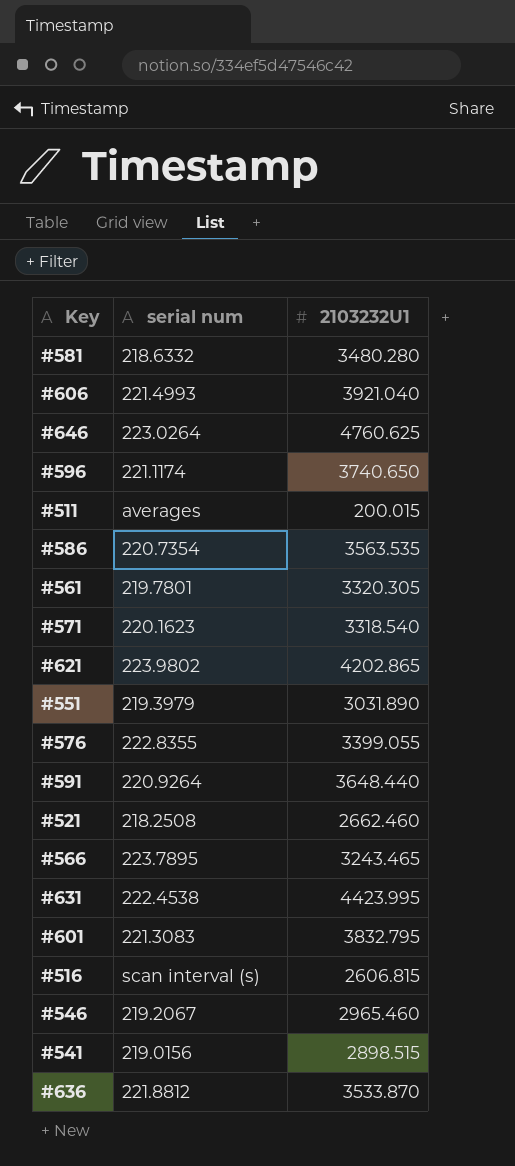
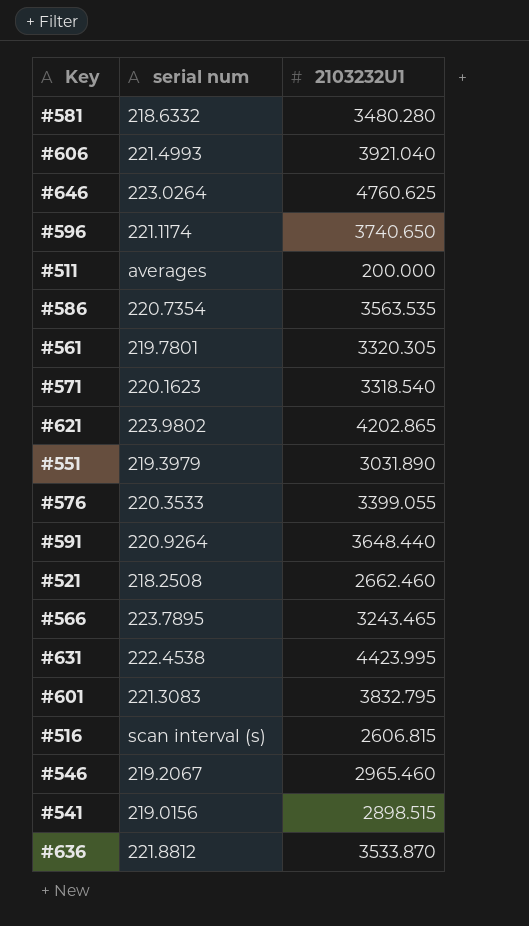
#511 | 2103232U1: 200.015 -> 200.000
#576 | serial num: 222.8355 -> 220.3533

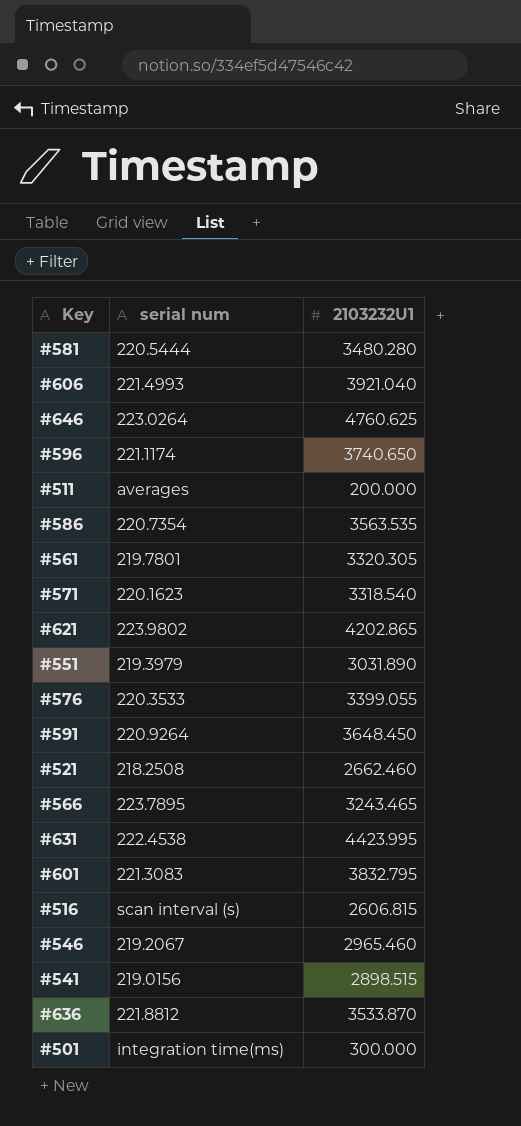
#581 | serial num: 218.6332 -> 220.5444
#591 | 2103232U1: 3648.440 -> 3648.450
row #501: none -> integration time(ms) | 300.000

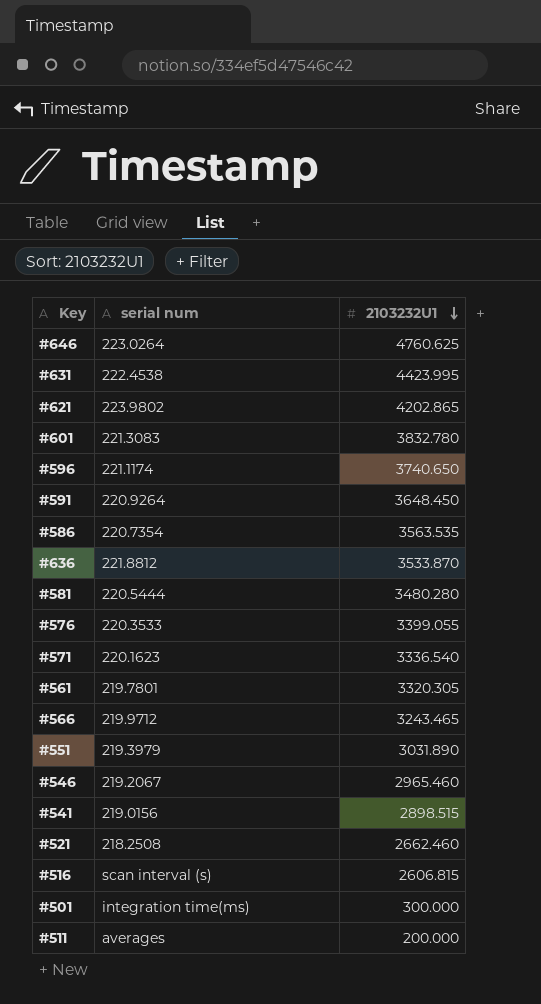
row order: none -> 2103232U1 descending
row #606: 221.4993 | 3921.040 -> none
#601 | 2103232U1: 3832.795 -> 3832.780
#571 | 2103232U1: 3318.540 -> 3336.540
#566 | serial num: 223.7895 -> 219.9712

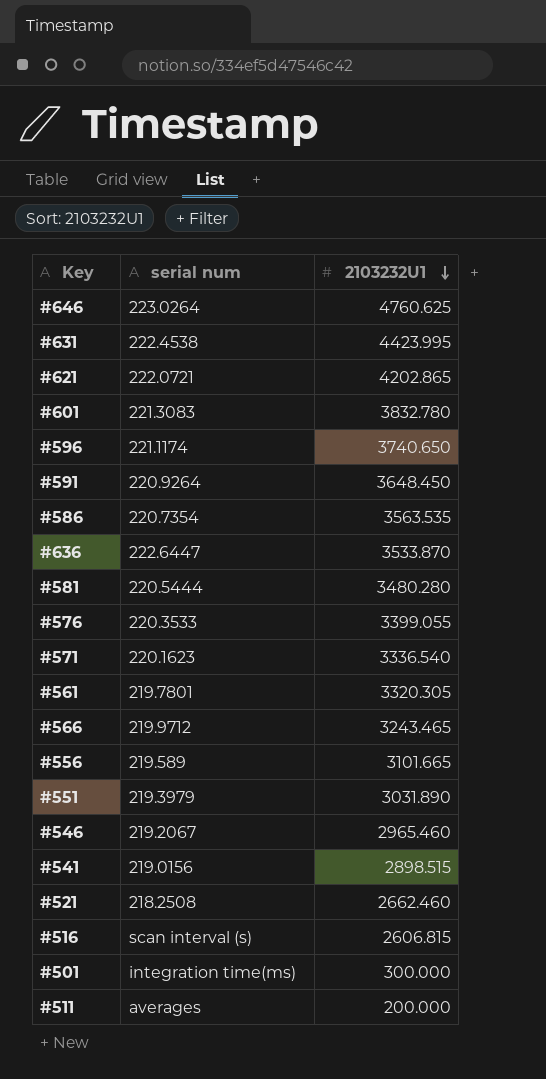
#621 | serial num: 223.9802 -> 222.0721
#636 | serial num: 221.8812 -> 222.6447
row #556: none -> 219.589 | 3101.665

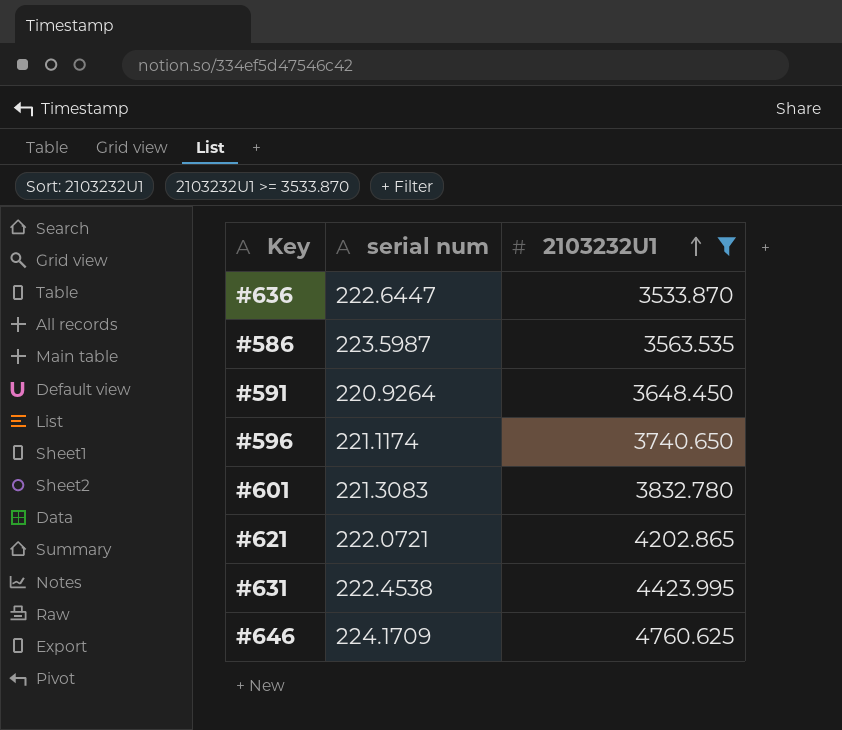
filter: none -> 2103232U1 >= 3533.870
row order: 2103232U1 descending -> 2103232U1 ascending
#586 | serial num: 220.7354 -> 223.5987
#646 | serial num: 223.0264 -> 224.1709

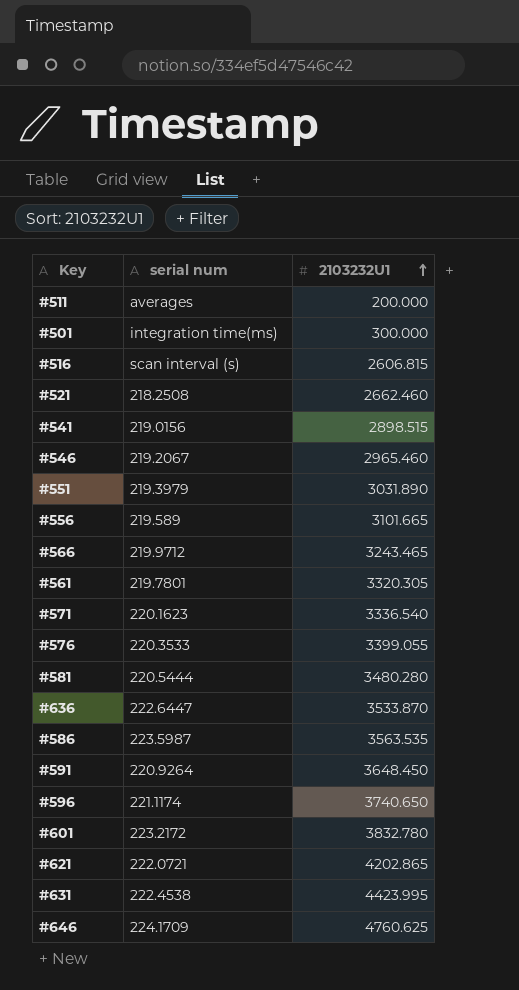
filter: 2103232U1 >= 3533.870 -> none
#601 | serial num: 221.3083 -> 223.2172

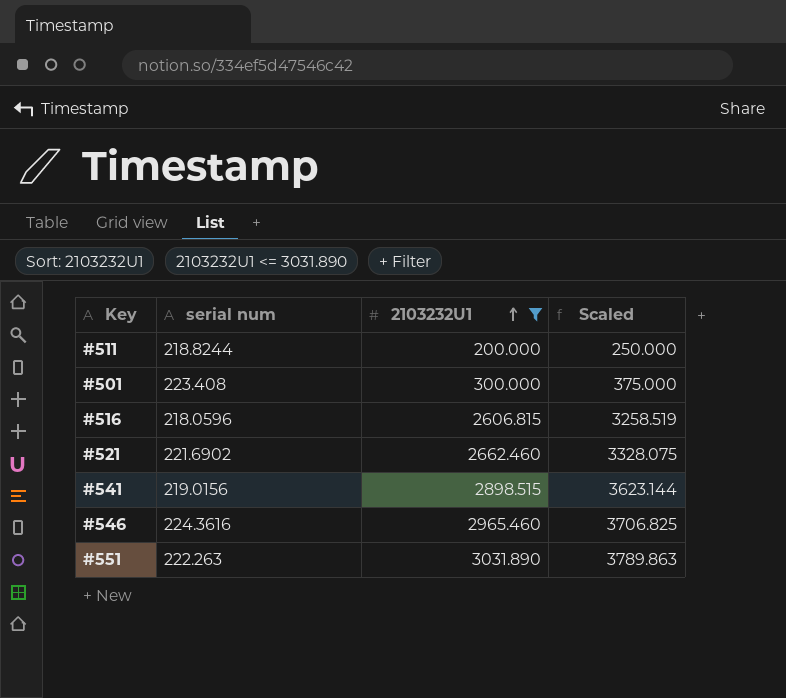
filter: none -> 2103232U1 <= 3031.890
column Scaled | formula: none -> [2103232U1] * 1.25
#511 | serial num: averages -> 218.8244
#501 | serial num: integration time(ms) -> 223.408
#516 | serial num: scan interval (s) -> 218.0596
#521 | serial num: 218.2508 -> 221.6902
#546 | serial num: 219.2067 -> 224.3616
#551 | serial num: 219.3979 -> 222.263

